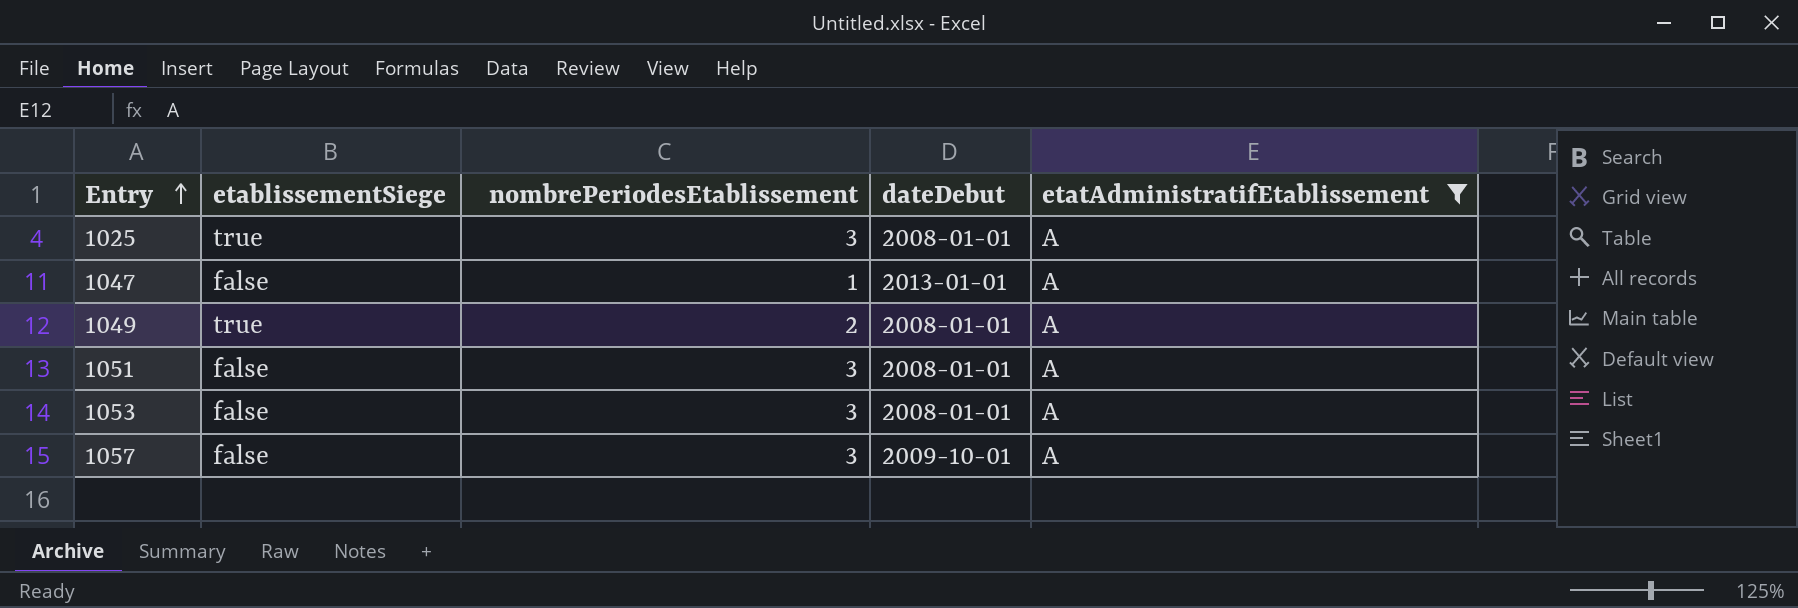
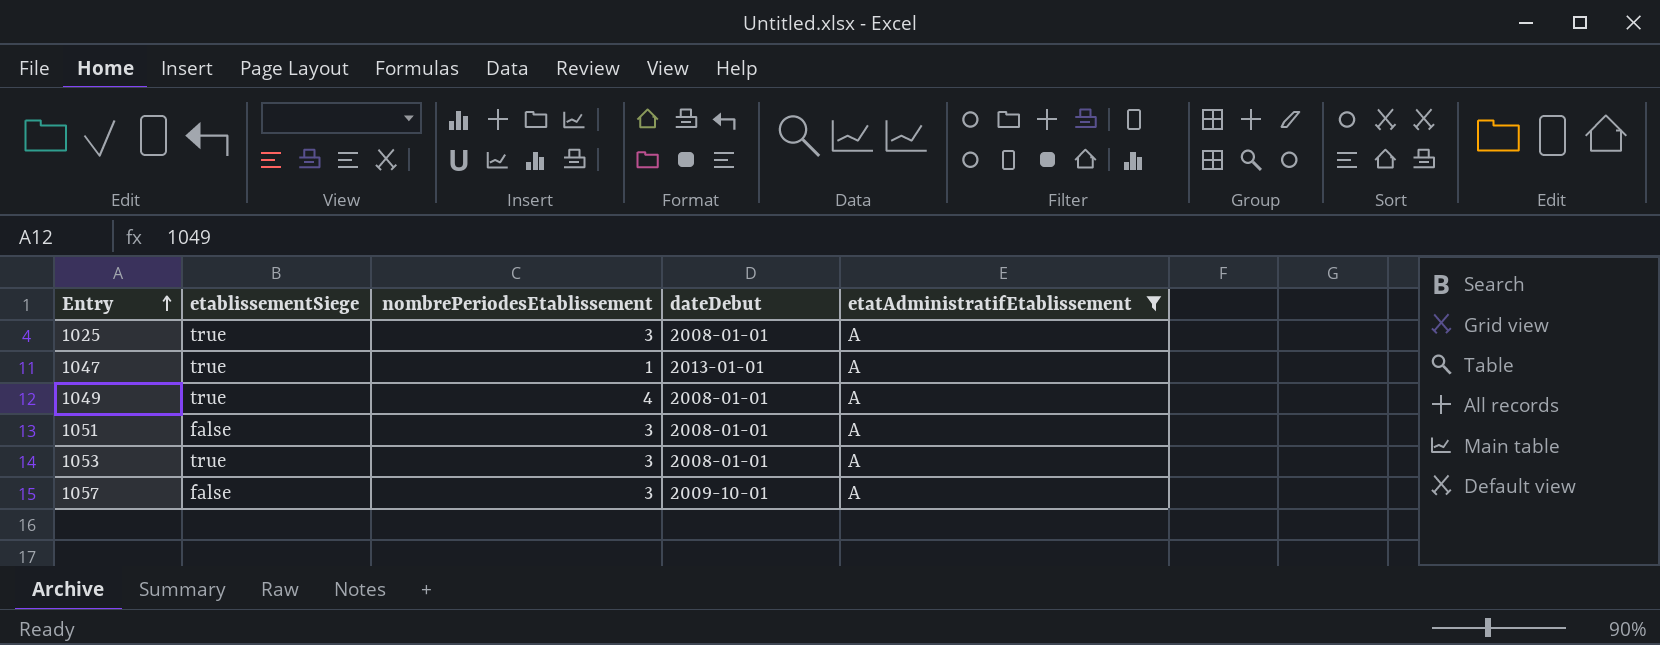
1047 | etablissementSiege: false -> true
1049 | nombrePeriodesEtablissement: 2 -> 4
1053 | etablissementSiege: false -> true

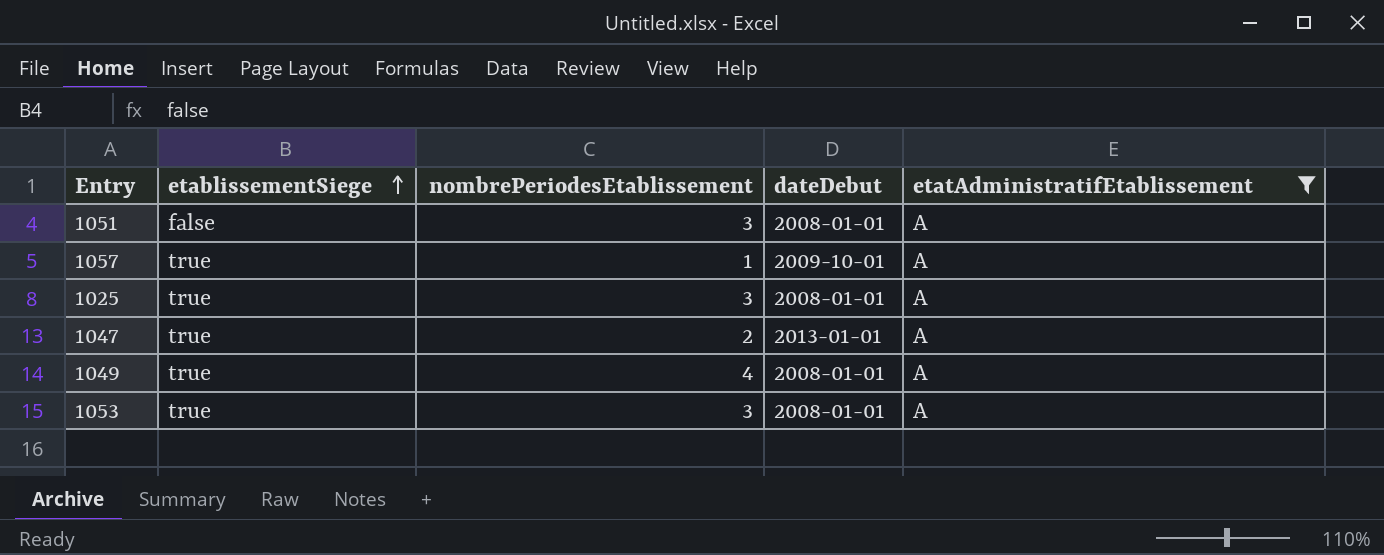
row order: Entry ascending -> etablissementSiege ascending
1057 | etablissementSiege: false -> true
1057 | nombrePeriodesEtablissement: 3 -> 1
1047 | nombrePeriodesEtablissement: 1 -> 2

